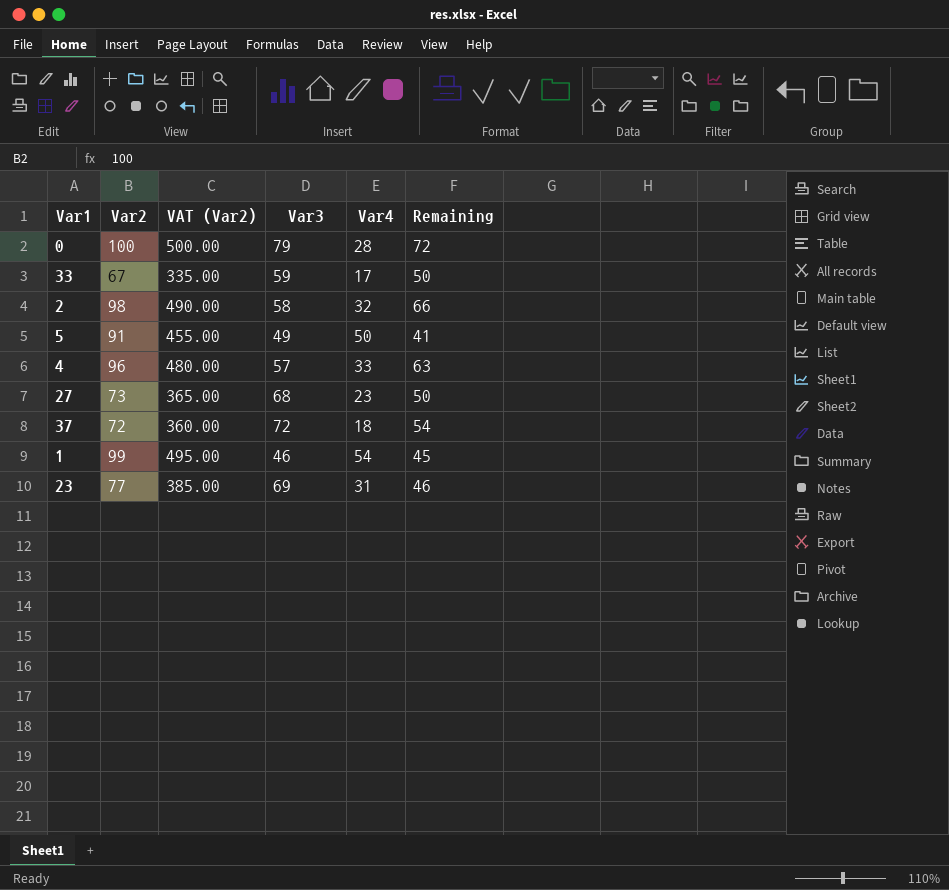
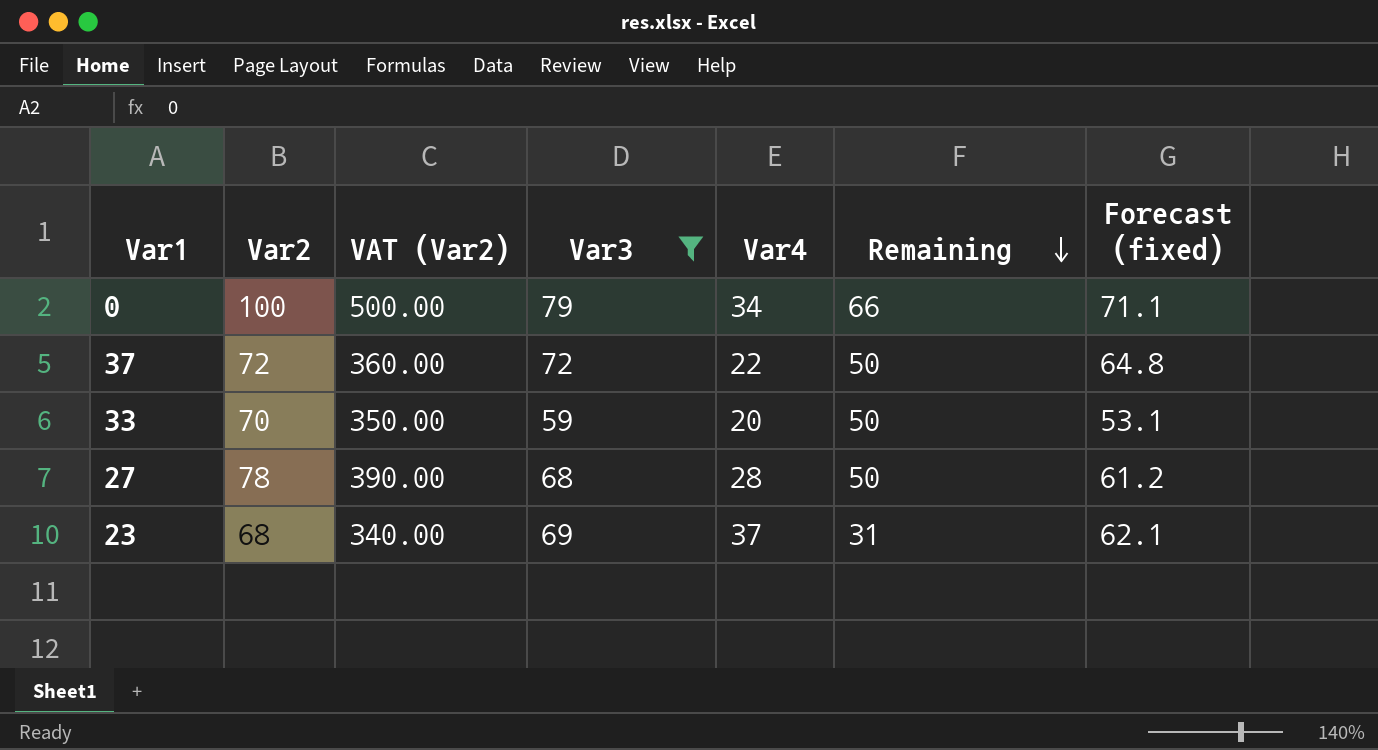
filter: none -> Var3 >= 59
row order: none -> Remaining descending
column Forecast (fixed) | formula: none -> [Var3] * 0.9
0 | Var4: 28 -> 34
0 | Remaining: 72 -> 66
37 | Var4: 18 -> 22
37 | Remaining: 54 -> 50
33 | Var2: 67 -> 70
33 | VAT (Var2): 335.00 -> 350.00
33 | Var4: 17 -> 20
27 | Var2: 73 -> 78
27 | VAT (Var2): 365.00 -> 390.00
27 | Var4: 23 -> 28
23 | Var2: 77 -> 68
23 | VAT (Var2): 385.00 -> 340.00
23 | Var4: 31 -> 37
23 | Remaining: 46 -> 31

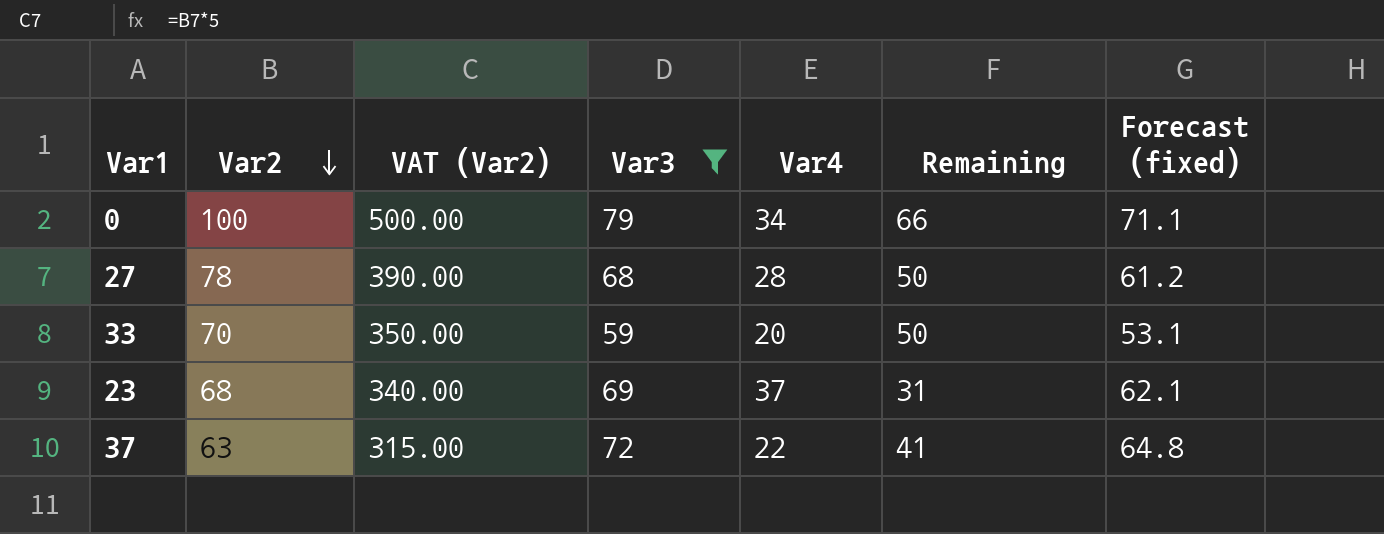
row order: Remaining descending -> Var2 descending
37 | Var2: 72 -> 63
37 | VAT (Var2): 360.00 -> 315.00
37 | Remaining: 50 -> 41

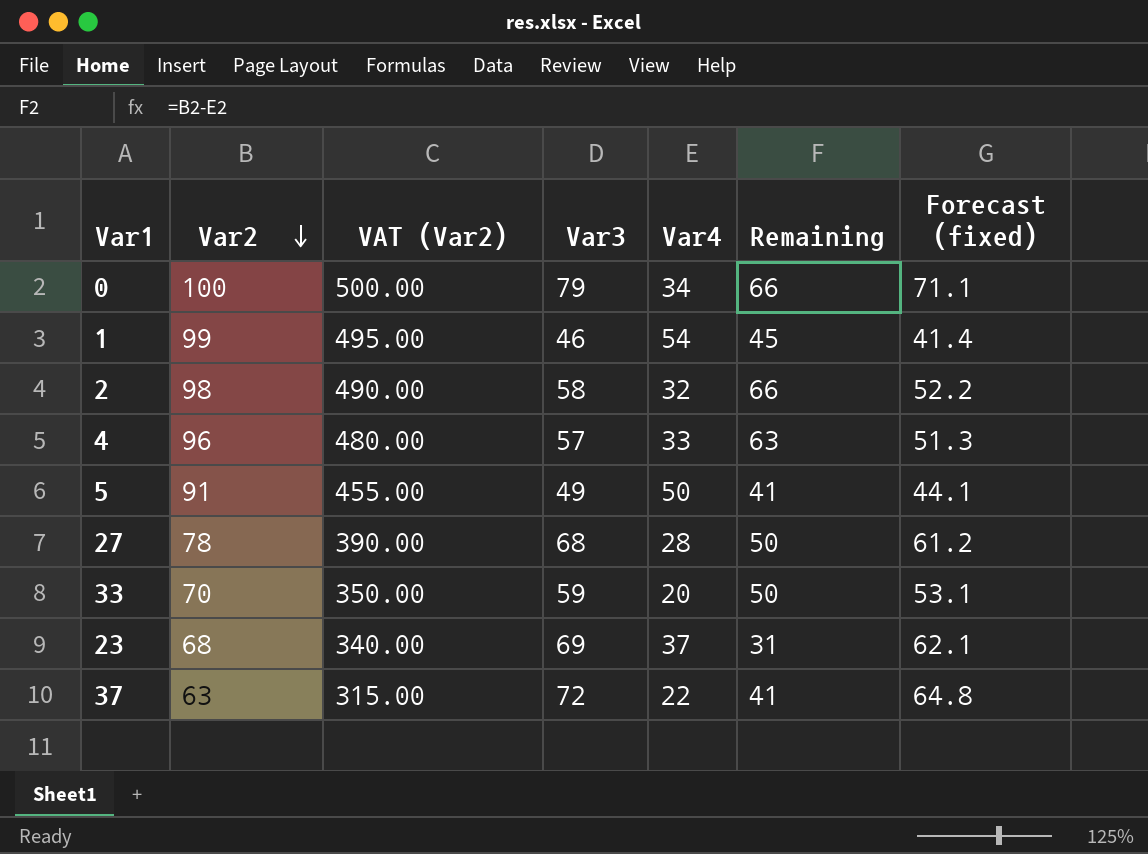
filter: Var3 >= 59 -> none

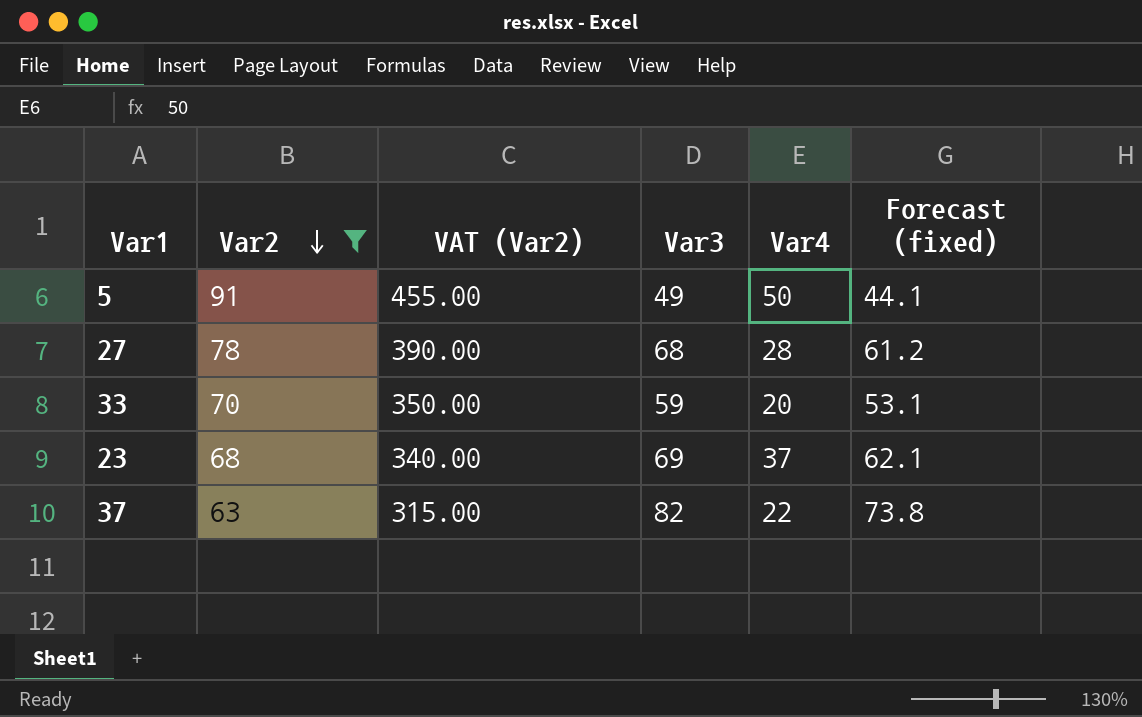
filter: none -> Var2 <= 91
column Remaining | formula: [Var2] - [Var4] -> none
37 | Var3: 72 -> 82
37 | Forecast (fixed): 64.8 -> 73.8

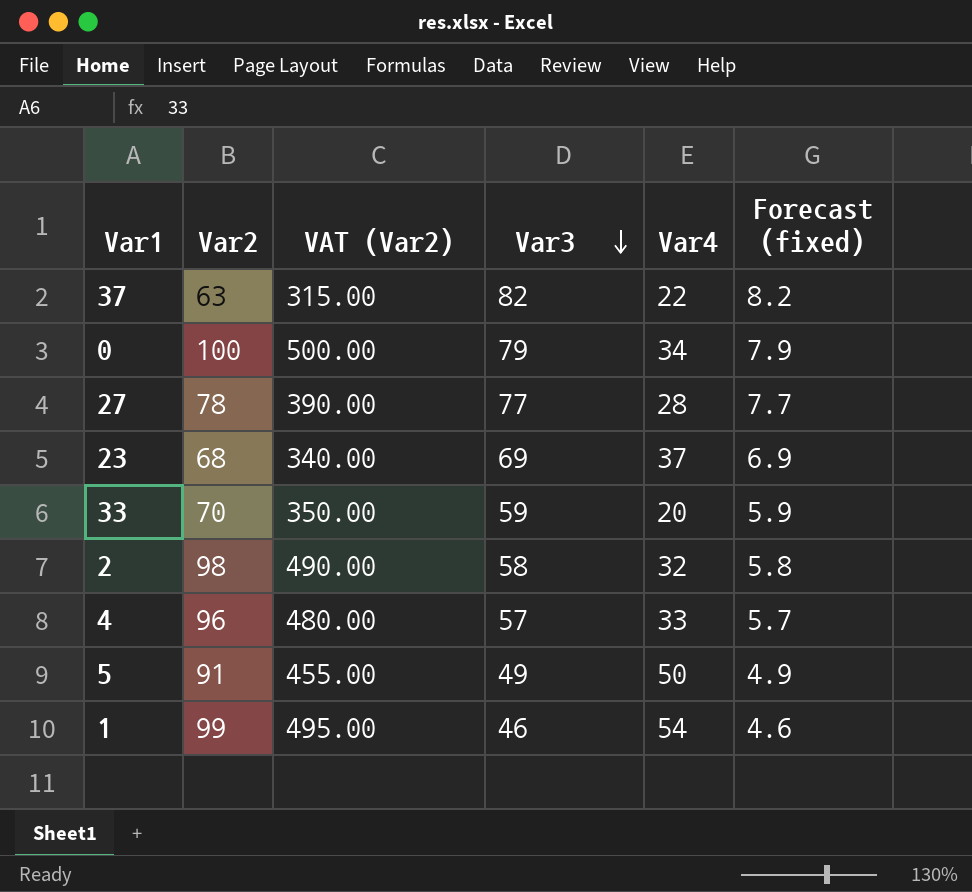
filter: Var2 <= 91 -> none
row order: Var2 descending -> Var3 descending
column Forecast (fixed) | formula: [Var3] * 0.9 -> [Var3] * 0.1
27 | Var3: 68 -> 77

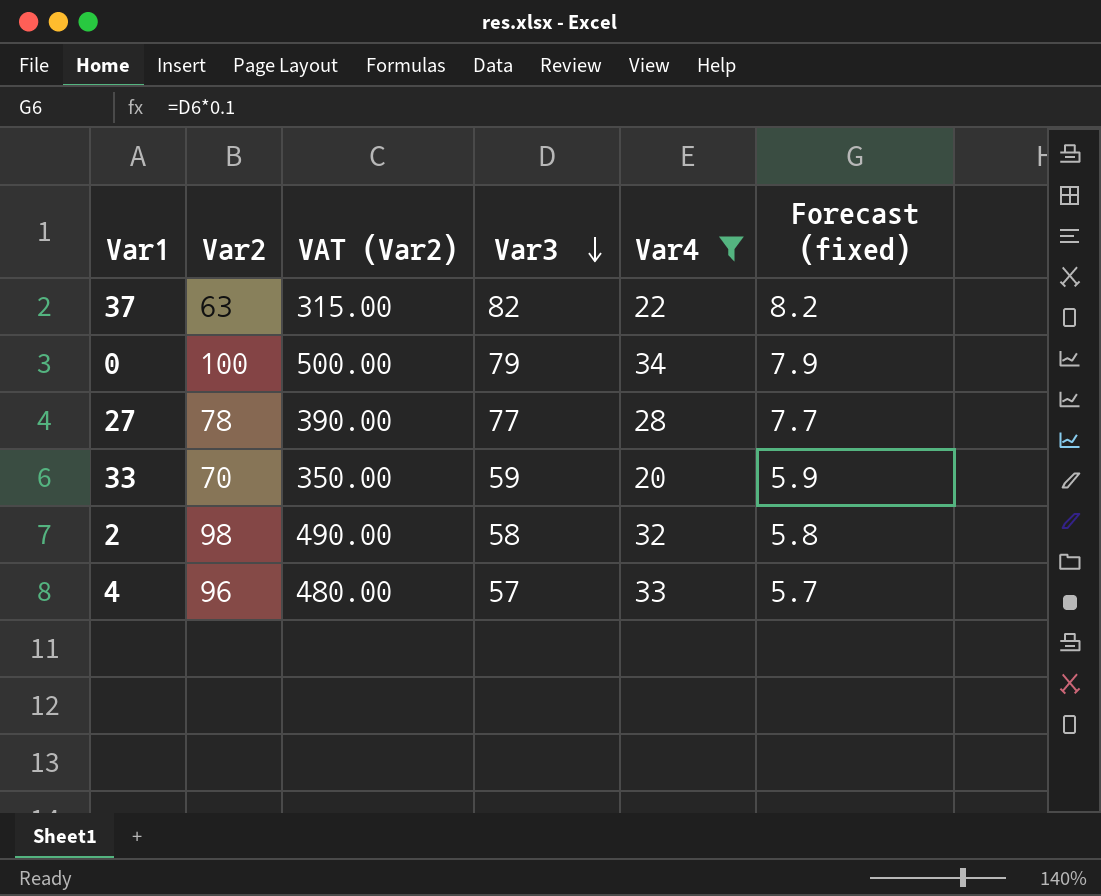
filter: none -> Var4 <= 34

